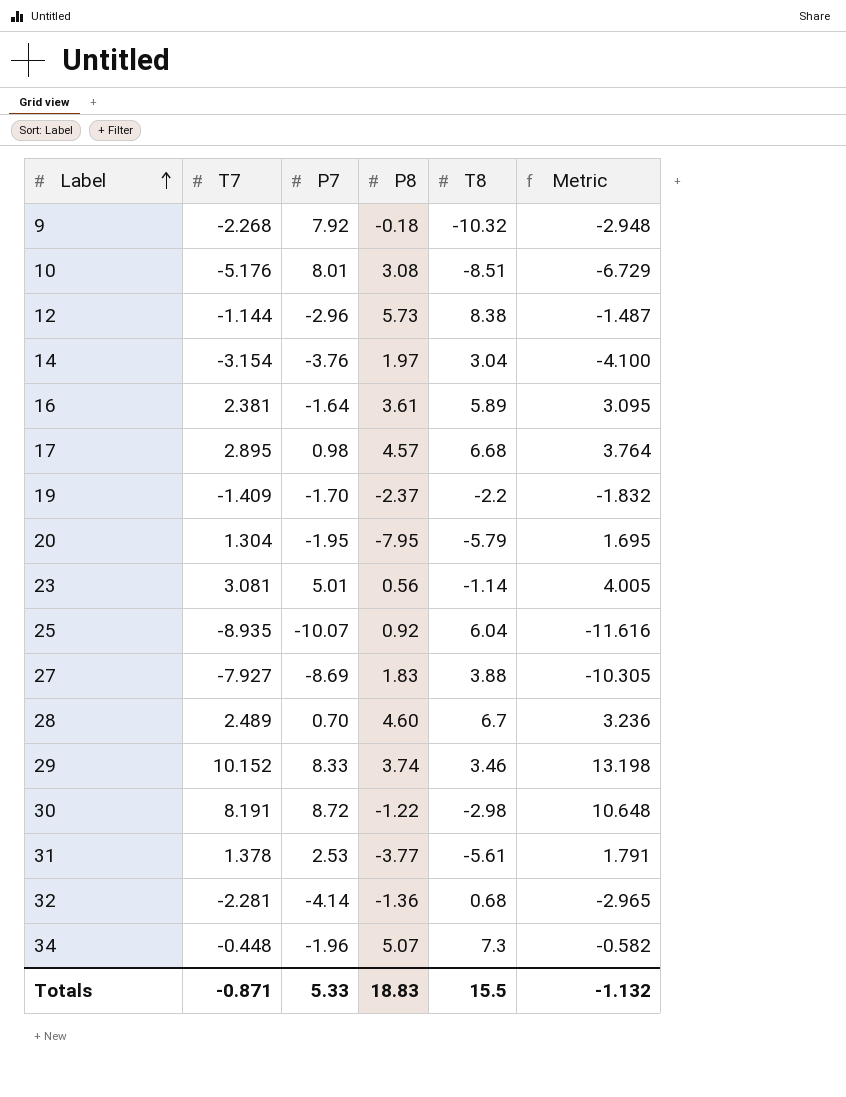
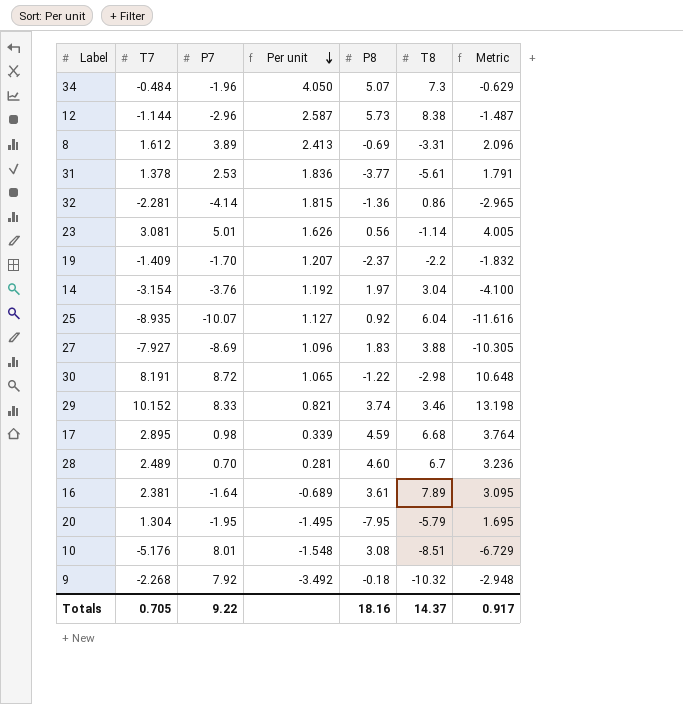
row order: Label ascending -> Per unit descending
column Per unit | formula: none -> [P7] / [T7]
34 | T7: -0.448 -> -0.484
34 | Metric: -0.582 -> -0.629
row 8: none -> 1.612 | 3.89 | 2.413 | -0.69 | -3.31 | 2.096
32 | T8: 0.68 -> 0.86
17 | P8: 4.57 -> 4.59
16 | T8: 5.89 -> 7.89
Totals | T7: -0.871 -> 0.705
Totals | P7: 5.33 -> 9.22
Totals | P8: 18.83 -> 18.16
Totals | T8: 15.5 -> 14.37
Totals | Metric: -1.132 -> 0.917

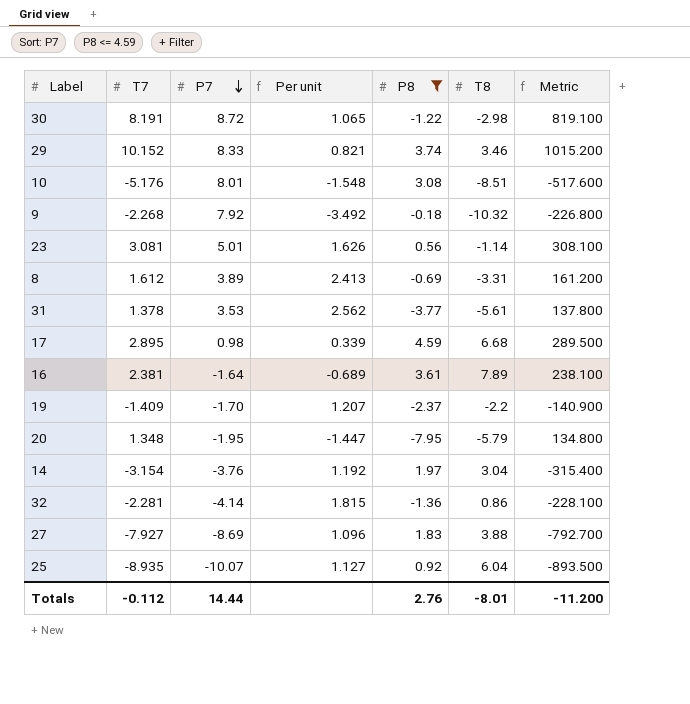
filter: none -> P8 <= 4.59
row order: Per unit descending -> P7 descending
column Metric | formula: [T7] * 1.3 -> [T7] * 100
31 | P7: 2.53 -> 3.53
31 | Per unit: 1.836 -> 2.562
20 | T7: 1.304 -> 1.348
20 | Per unit: -1.495 -> -1.447
Totals | T7: 0.705 -> -0.112
Totals | P7: 9.22 -> 14.44
Totals | P8: 18.16 -> 2.76
Totals | T8: 14.37 -> -8.01
Totals | Metric: 0.917 -> -11.200

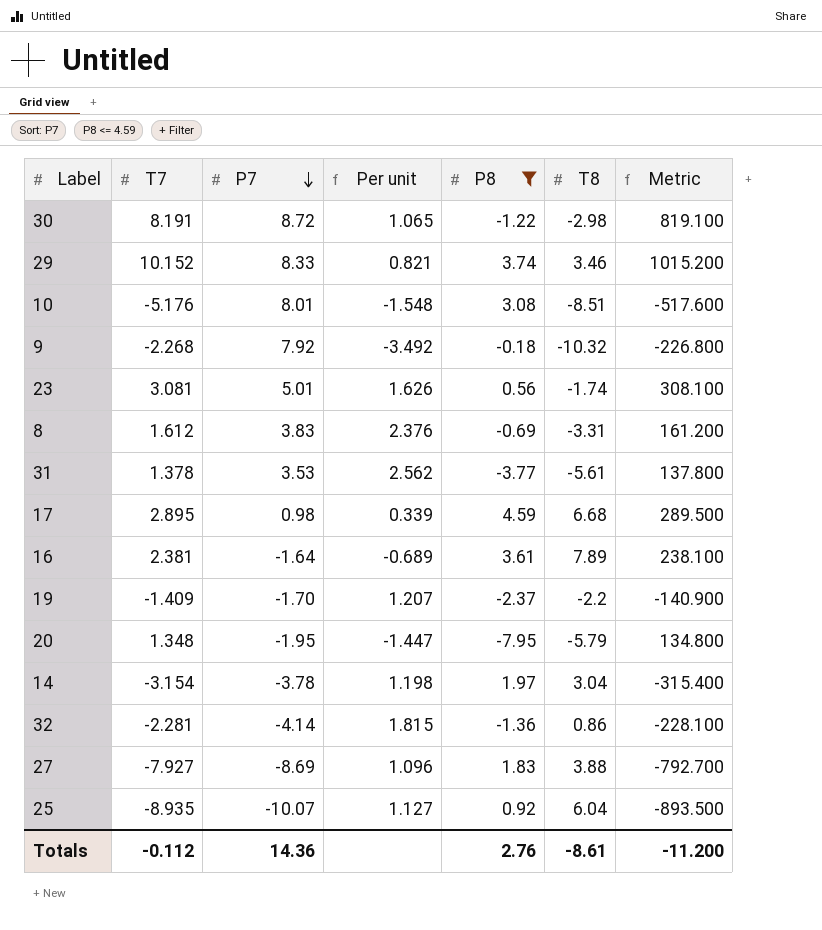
23 | T8: -1.14 -> -1.74
8 | P7: 3.89 -> 3.83
8 | Per unit: 2.413 -> 2.376
14 | P7: -3.76 -> -3.78
14 | Per unit: 1.192 -> 1.198
Totals | P7: 14.44 -> 14.36
Totals | T8: -8.01 -> -8.61

